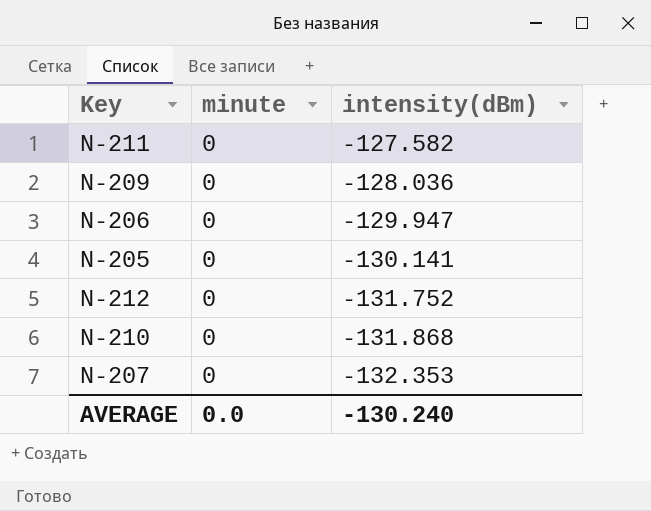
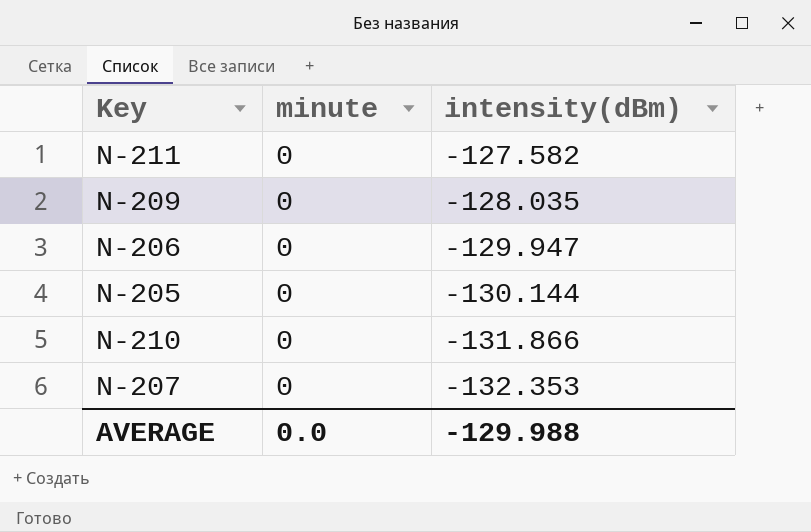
row N-212: 0 | -131.752 -> none
N-209 | intensity(dBm): -128.036 -> -128.035
N-205 | intensity(dBm): -130.141 -> -130.144
N-210 | intensity(dBm): -131.868 -> -131.866
AVERAGE | intensity(dBm): -130.240 -> -129.988

